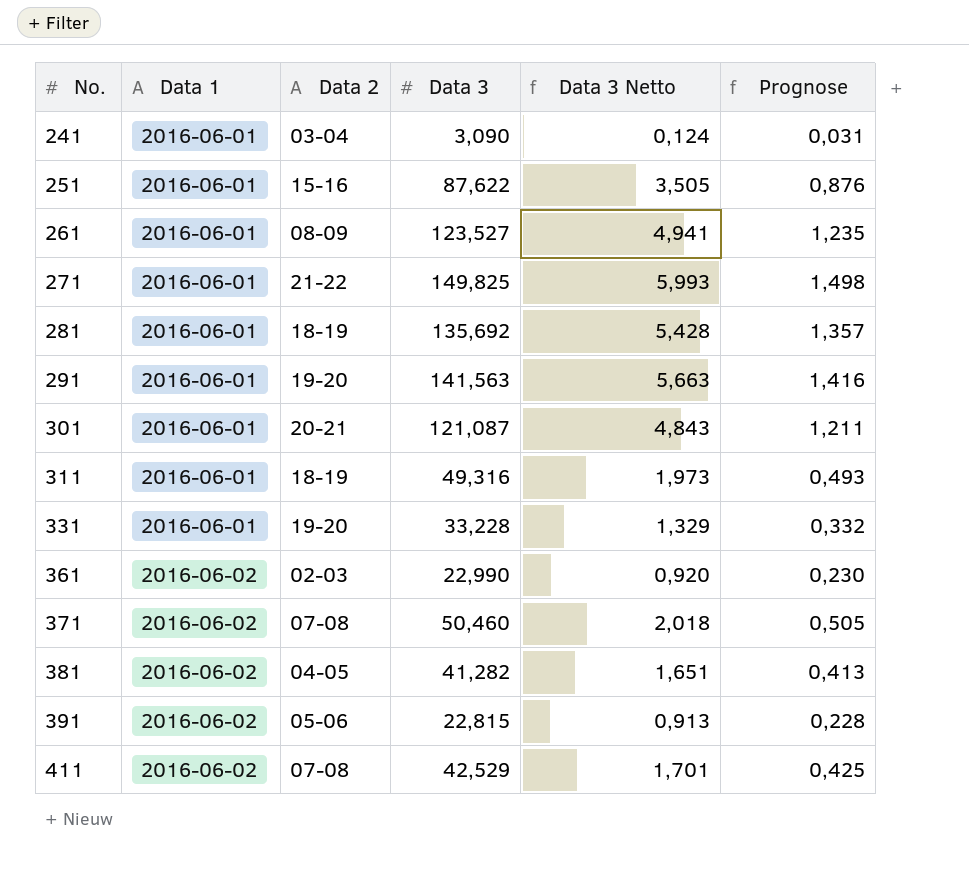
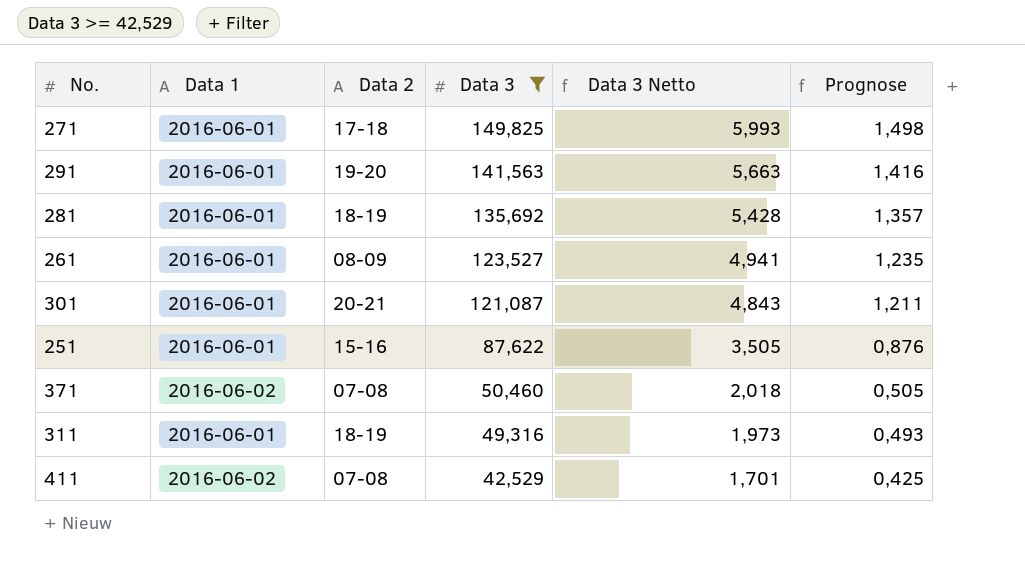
filter: none -> Data 3 >= 42,529
row order: No. ascending -> Data 3 descending
271 | Data 2: 21-22 -> 17-18

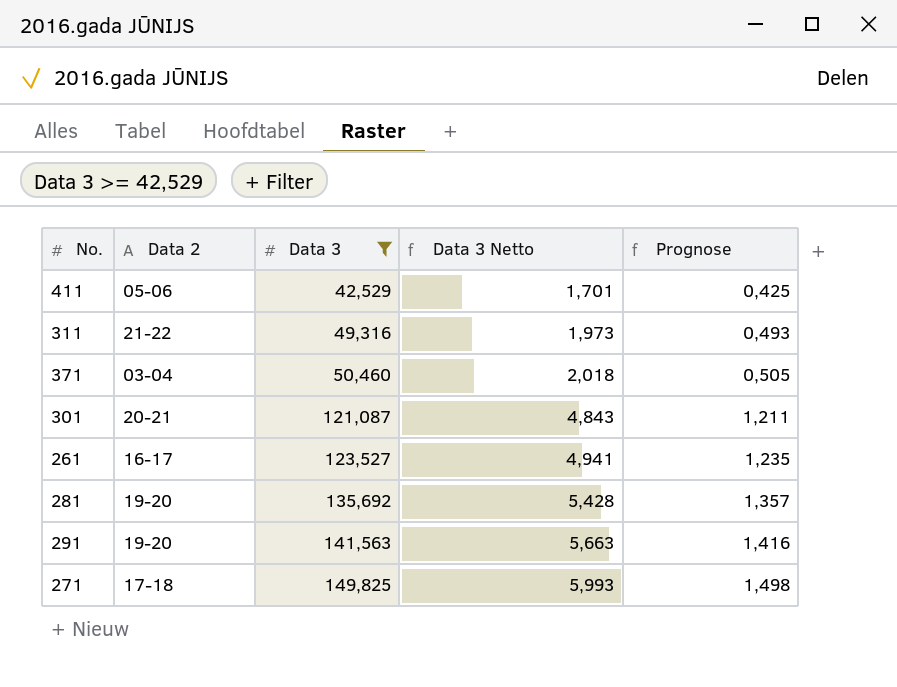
row order: Data 3 descending -> Data 3 ascending
column Data 1 | position: 2 -> none
row 251: 2016-06-01 | 15-16 | 87,622 | 3,505 | 0,876 -> none
411 | Data 2: 07-08 -> 05-06
311 | Data 2: 18-19 -> 21-22
371 | Data 2: 07-08 -> 03-04
261 | Data 2: 08-09 -> 16-17
281 | Data 2: 18-19 -> 19-20

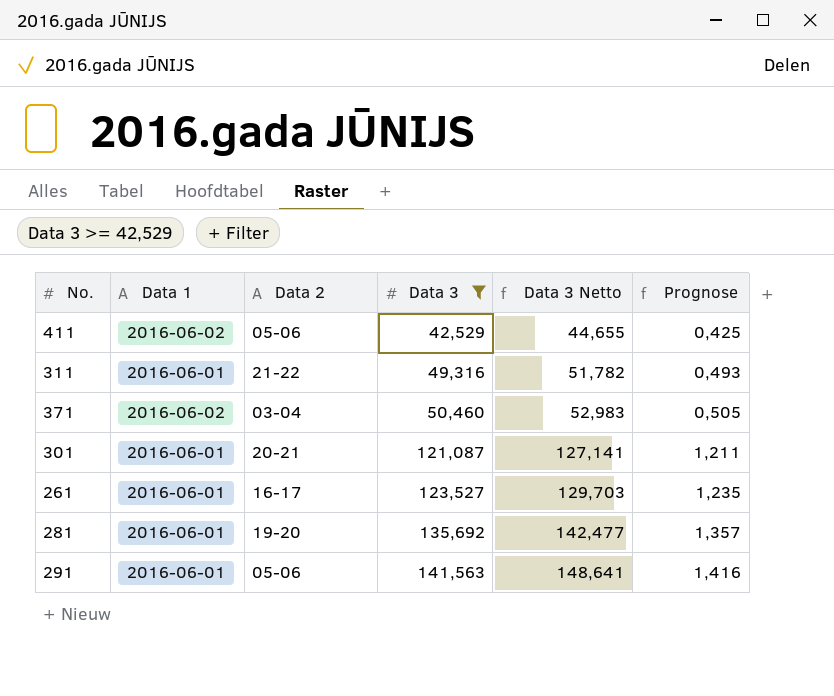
column Data 1 | position: none -> 2
column Data 3 Netto | formula: [Data 3] * 0,04 -> [Data 3] * 1,05
row 271: 17-18 | 149,825 | 5,993 | 1,498 -> none
291 | Data 2: 19-20 -> 05-06

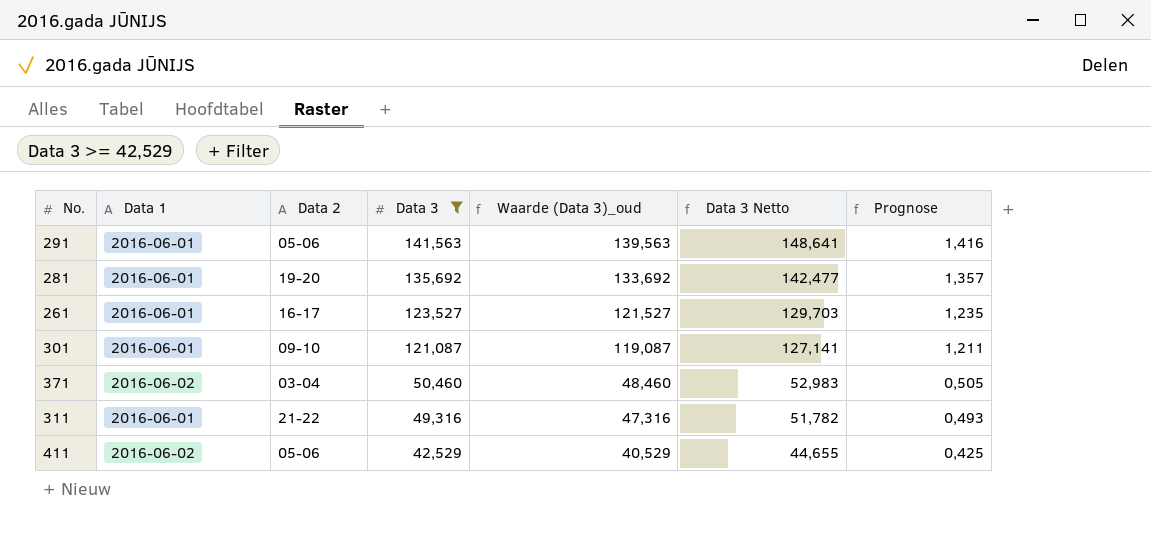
row order: Data 3 ascending -> Data 3 descending
column Waarde (Data 3)_oud | formula: none -> [Data 3] - 2
301 | Data 2: 20-21 -> 09-10

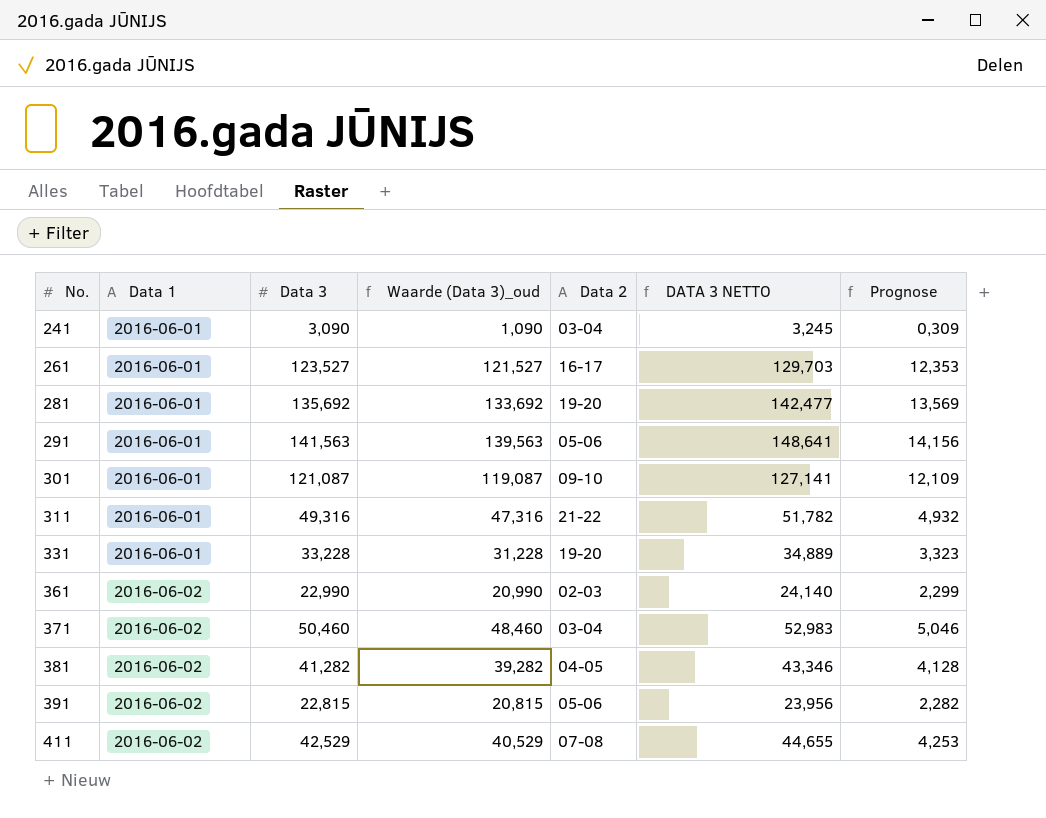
filter: Data 3 >= 42,529 -> none
row order: Data 3 descending -> No. ascending
column Data 2 | position: 3 -> 5
column name: Data 3 Netto -> DATA 3 NETTO
column Prognose | formula: [Data 3] * 0,01 -> [Data 3] * 0,1
411 | Data 2: 05-06 -> 07-08

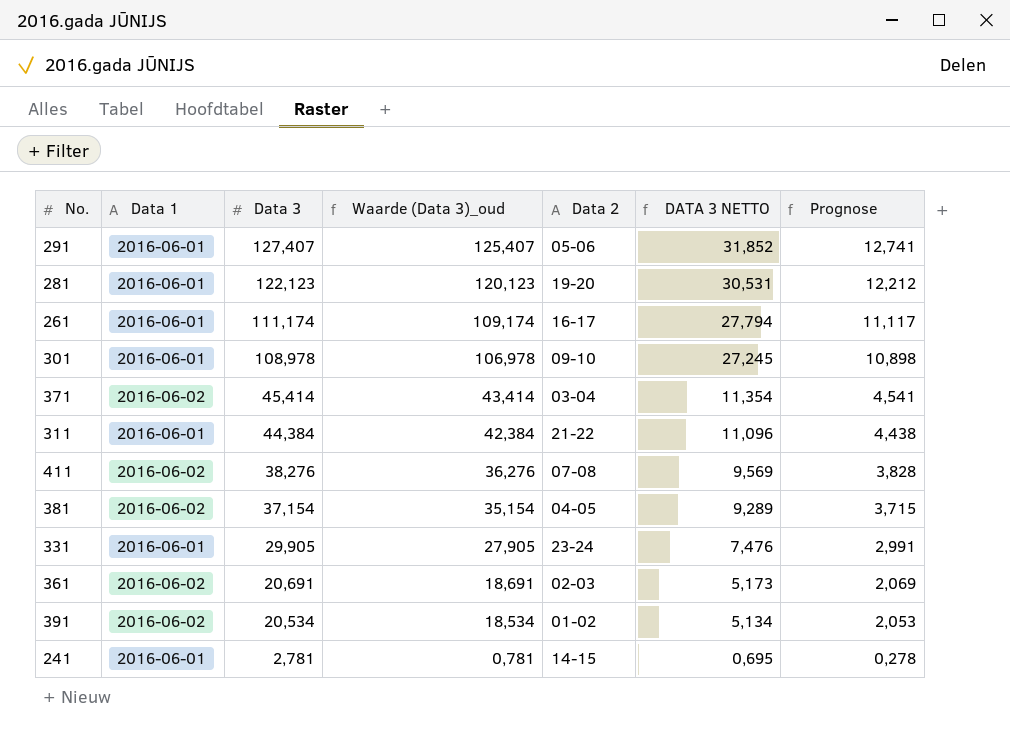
row order: No. ascending -> Data 3 descending
column DATA 3 NETTO | formula: [Data 3] * 1,05 -> [Data 3] * 0,25
291 | Data 3: 141,563 -> 127,407
291 | Waarde (Data 3)_oud: 139,563 -> 125,407
291 | Prognose: 14,156 -> 12,741
281 | Data 3: 135,692 -> 122,123
281 | Waarde (Data 3)_oud: 133,692 -> 120,123
281 | Prognose: 13,569 -> 12,212
261 | Data 3: 123,527 -> 111,174
261 | Waarde (Data 3)_oud: 121,527 -> 109,174
261 | Prognose: 12,353 -> 11,117
301 | Data 3: 121,087 -> 108,978
301 | Waarde (Data 3)_oud: 119,087 -> 106,978
301 | Prognose: 12,109 -> 10,898
371 | Data 3: 50,460 -> 45,414
371 | Waarde (Data 3)_oud: 48,460 -> 43,414
371 | Prognose: 5,046 -> 4,541
311 | Data 3: 49,316 -> 44,384
311 | Waarde (Data 3)_oud: 47,316 -> 42,384
311 | Prognose: 4,932 -> 4,438
411 | Data 3: 42,529 -> 38,276
411 | Waarde (Data 3)_oud: 40,529 -> 36,276
411 | Prognose: 4,253 -> 3,828
381 | Data 3: 41,282 -> 37,154
381 | Waarde (Data 3)_oud: 39,282 -> 35,154
381 | Prognose: 4,128 -> 3,715
331 | Data 3: 33,228 -> 29,905
331 | Waarde (Data 3)_oud: 31,228 -> 27,905
331 | Data 2: 19-20 -> 23-24
331 | Prognose: 3,323 -> 2,991
361 | Data 3: 22,990 -> 20,691
361 | Waarde (Data 3)_oud: 20,990 -> 18,691
361 | Prognose: 2,299 -> 2,069
391 | Data 3: 22,815 -> 20,534
391 | Waarde (Data 3)_oud: 20,815 -> 18,534
391 | Data 2: 05-06 -> 01-02
391 | Prognose: 2,282 -> 2,053
241 | Data 3: 3,090 -> 2,781
241 | Waarde (Data 3)_oud: 1,090 -> 0,781
241 | Data 2: 03-04 -> 14-15
241 | Prognose: 0,309 -> 0,278

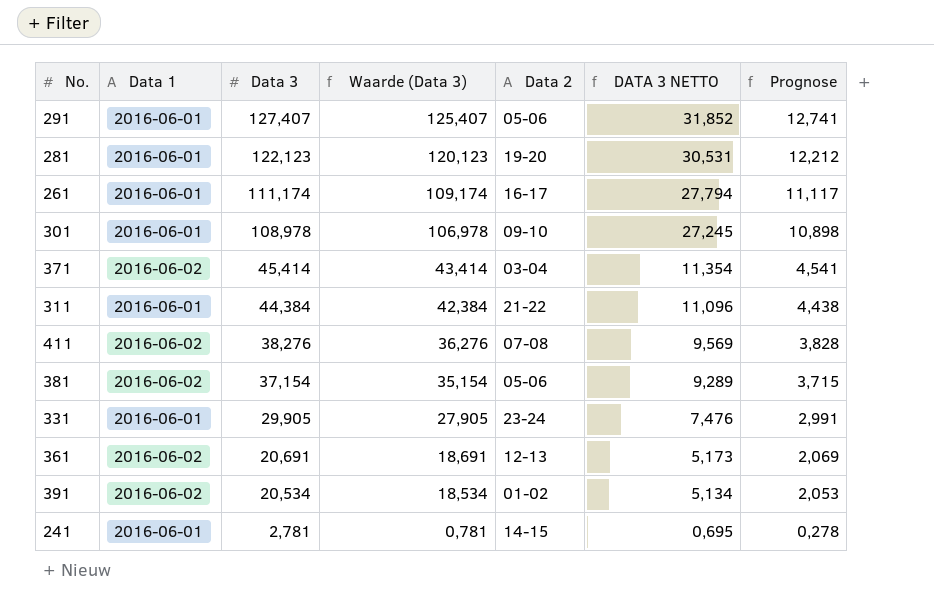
column name: Waarde (Data 3)_oud -> Waarde (Data 3)
381 | Data 2: 04-05 -> 05-06
361 | Data 2: 02-03 -> 12-13

